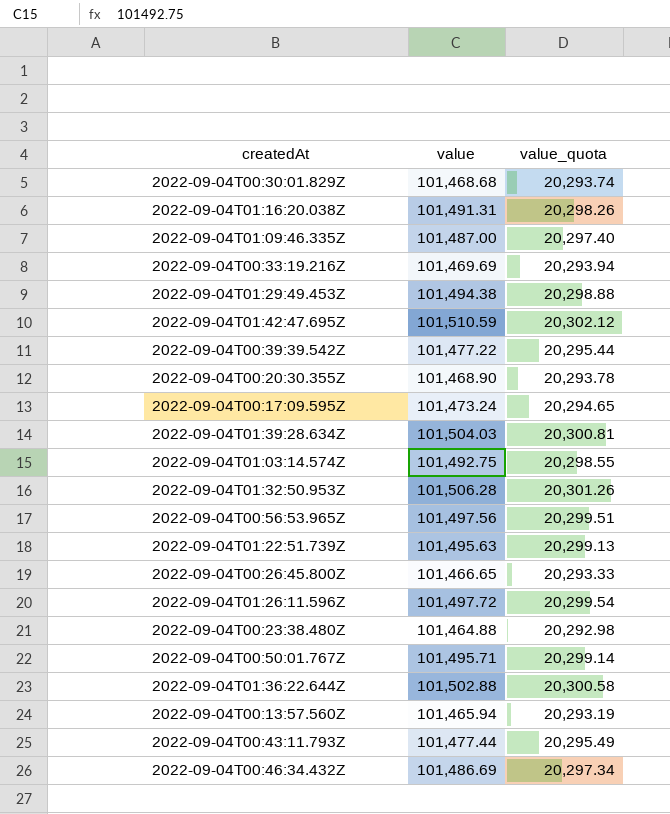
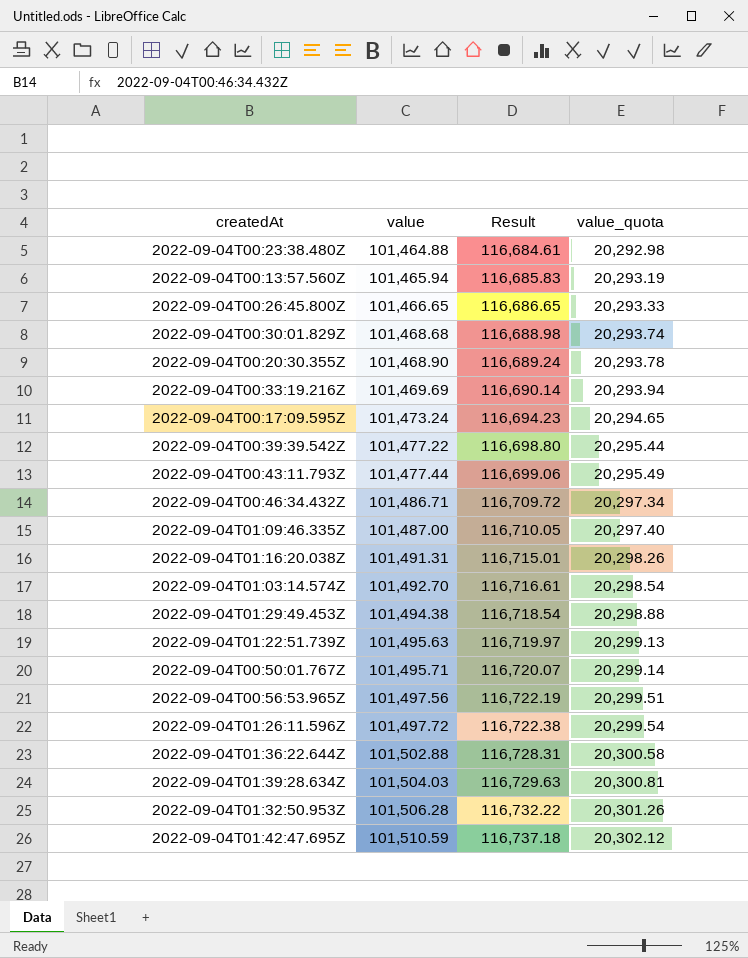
row order: none -> value ascending
column Result | formula: none -> [value] * 1.15
2022-09-04T00:46:34.432Z | value: 101,486.69 -> 101,486.71
2022-09-04T01:03:14.574Z | value: 101,492.75 -> 101,492.70
2022-09-04T01:03:14.574Z | value_quota: 20,298.55 -> 20,298.54

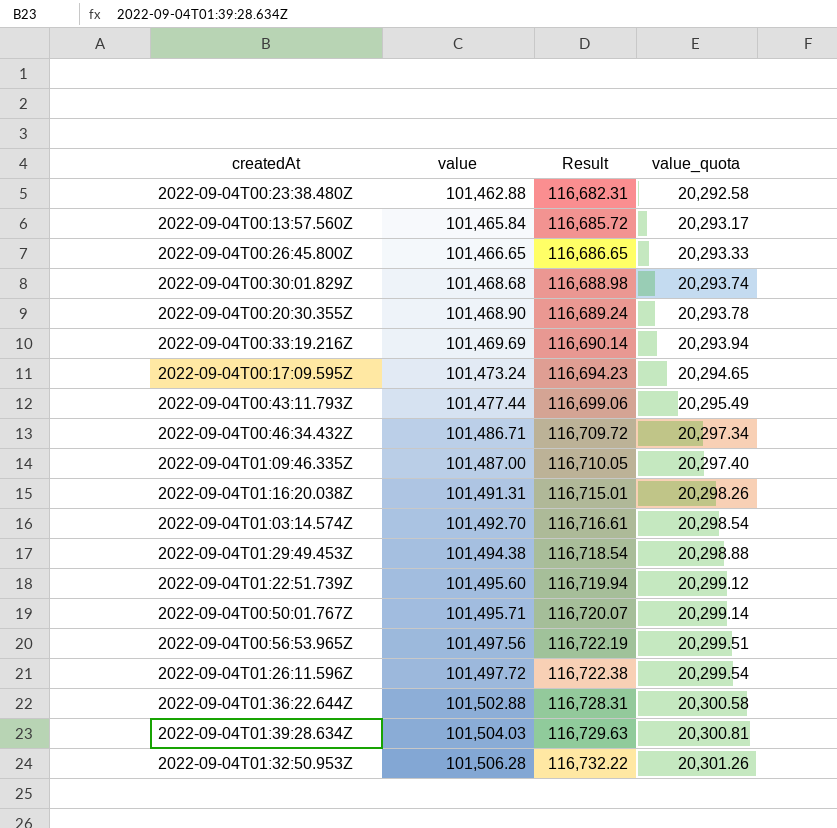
row 2022-09-04T00:39:39.542Z: 101,477.22 | 116,698.80 | 20,295.44 -> none
row 2022-09-04T01:42:47.695Z: 101,510.59 | 116,737.18 | 20,302.12 -> none
2022-09-04T00:23:38.480Z | value: 101,464.88 -> 101,462.88
2022-09-04T00:23:38.480Z | Result: 116,684.61 -> 116,682.31
2022-09-04T00:23:38.480Z | value_quota: 20,292.98 -> 20,292.58
2022-09-04T00:13:57.560Z | value: 101,465.94 -> 101,465.84
2022-09-04T00:13:57.560Z | Result: 116,685.83 -> 116,685.72
2022-09-04T00:13:57.560Z | value_quota: 20,293.19 -> 20,293.17
2022-09-04T01:22:51.739Z | value: 101,495.63 -> 101,495.60
2022-09-04T01:22:51.739Z | Result: 116,719.97 -> 116,719.94
2022-09-04T01:22:51.739Z | value_quota: 20,299.13 -> 20,299.12

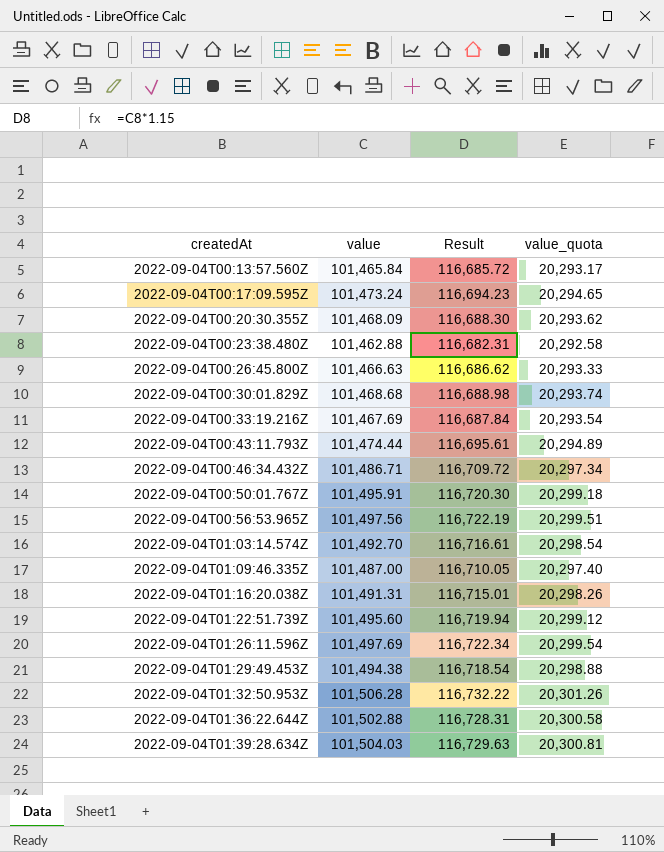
row order: value ascending -> createdAt ascending
2022-09-04T00:20:30.355Z | value: 101,468.90 -> 101,468.09
2022-09-04T00:20:30.355Z | Result: 116,689.24 -> 116,688.30
2022-09-04T00:20:30.355Z | value_quota: 20,293.78 -> 20,293.62
2022-09-04T00:26:45.800Z | value: 101,466.65 -> 101,466.63
2022-09-04T00:26:45.800Z | Result: 116,686.65 -> 116,686.62
2022-09-04T00:33:19.216Z | value: 101,469.69 -> 101,467.69
2022-09-04T00:33:19.216Z | Result: 116,690.14 -> 116,687.84
2022-09-04T00:33:19.216Z | value_quota: 20,293.94 -> 20,293.54
2022-09-04T00:43:11.793Z | value: 101,477.44 -> 101,474.44
2022-09-04T00:43:11.793Z | Result: 116,699.06 -> 116,695.61
2022-09-04T00:43:11.793Z | value_quota: 20,295.49 -> 20,294.89
2022-09-04T00:50:01.767Z | value: 101,495.71 -> 101,495.91
2022-09-04T00:50:01.767Z | Result: 116,720.07 -> 116,720.30
2022-09-04T00:50:01.767Z | value_quota: 20,299.14 -> 20,299.18
2022-09-04T01:26:11.596Z | value: 101,497.72 -> 101,497.69
2022-09-04T01:26:11.596Z | Result: 116,722.38 -> 116,722.34

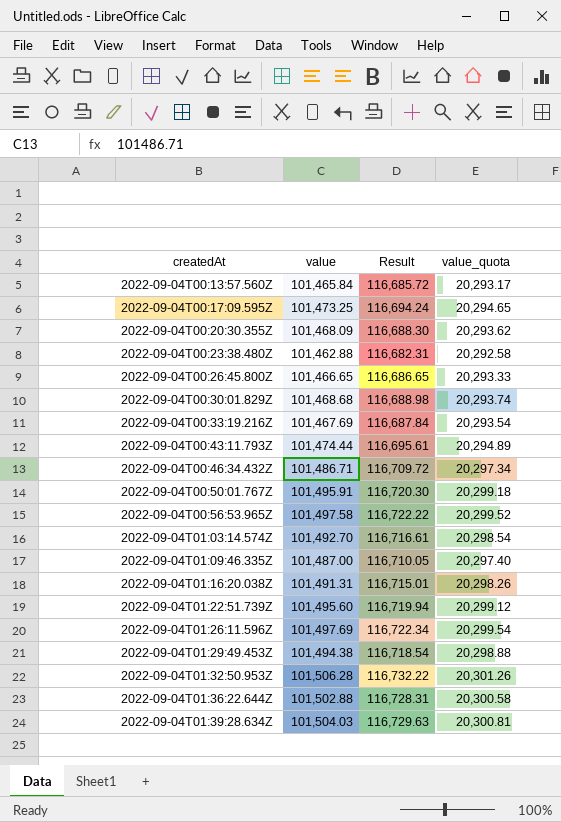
2022-09-04T00:17:09.595Z | value: 101,473.24 -> 101,473.25
2022-09-04T00:17:09.595Z | Result: 116,694.23 -> 116,694.24
2022-09-04T00:26:45.800Z | value: 101,466.63 -> 101,466.65
2022-09-04T00:26:45.800Z | Result: 116,686.62 -> 116,686.65
2022-09-04T00:56:53.965Z | value: 101,497.56 -> 101,497.58
2022-09-04T00:56:53.965Z | Result: 116,722.19 -> 116,722.22
2022-09-04T00:56:53.965Z | value_quota: 20,299.51 -> 20,299.52

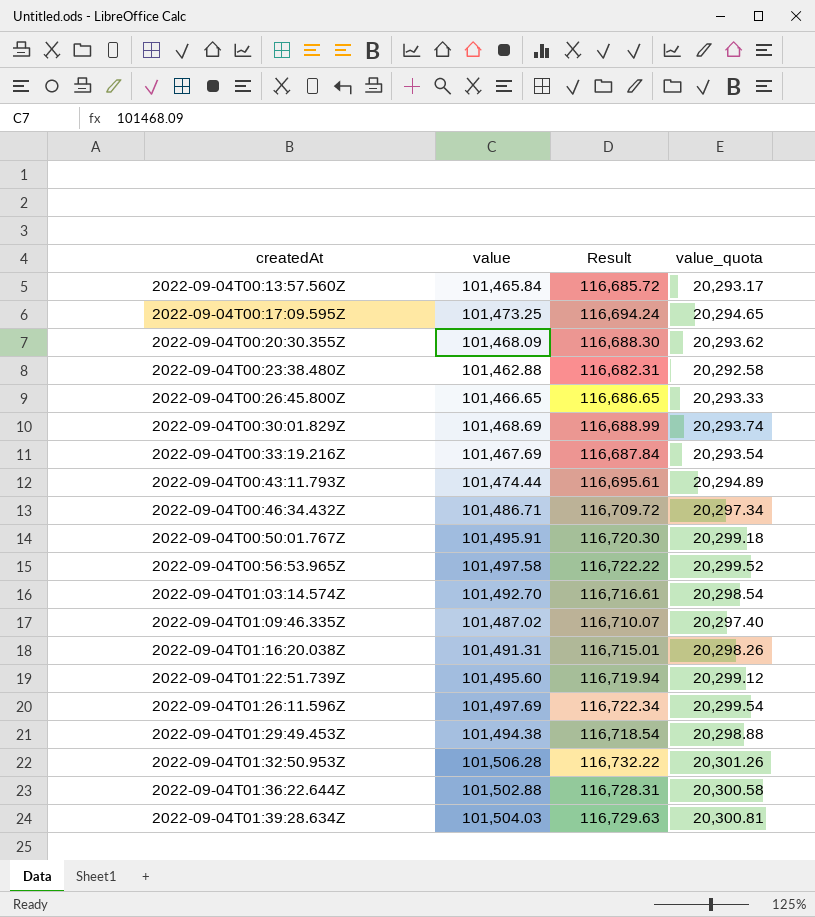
2022-09-04T00:30:01.829Z | value: 101,468.68 -> 101,468.69
2022-09-04T00:30:01.829Z | Result: 116,688.98 -> 116,688.99
2022-09-04T01:09:46.335Z | value: 101,487.00 -> 101,487.02
2022-09-04T01:09:46.335Z | Result: 116,710.05 -> 116,710.07

